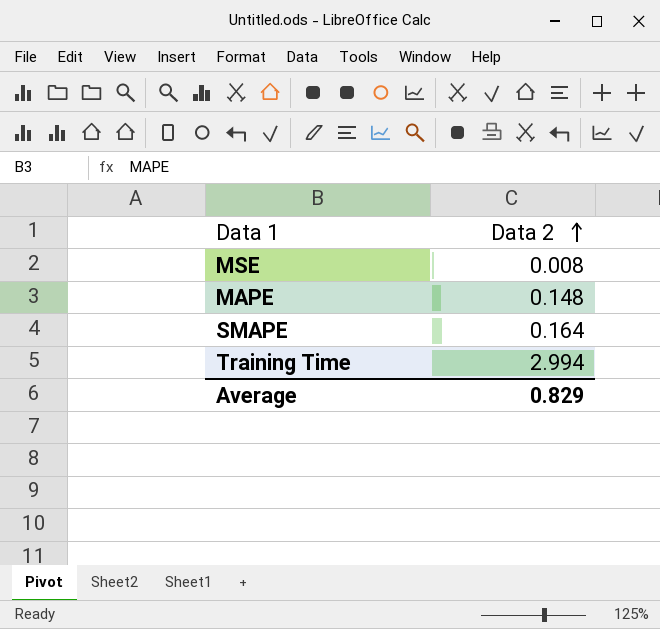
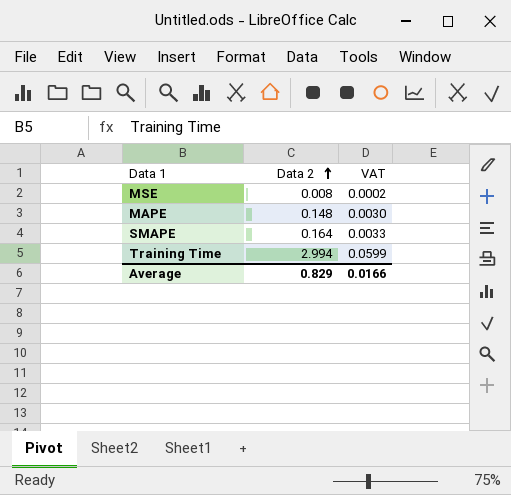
column VAT | formula: none -> [Data 2] * 0.02

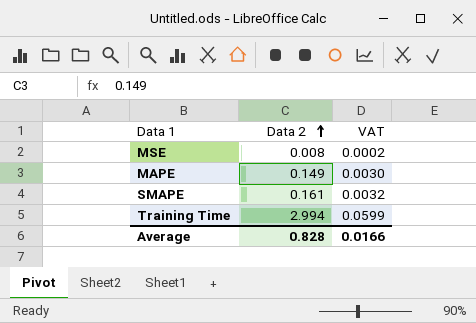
MAPE | Data 2: 0.148 -> 0.149
SMAPE | Data 2: 0.164 -> 0.161
SMAPE | VAT: 0.0033 -> 0.0032
Average | Data 2: 0.829 -> 0.828

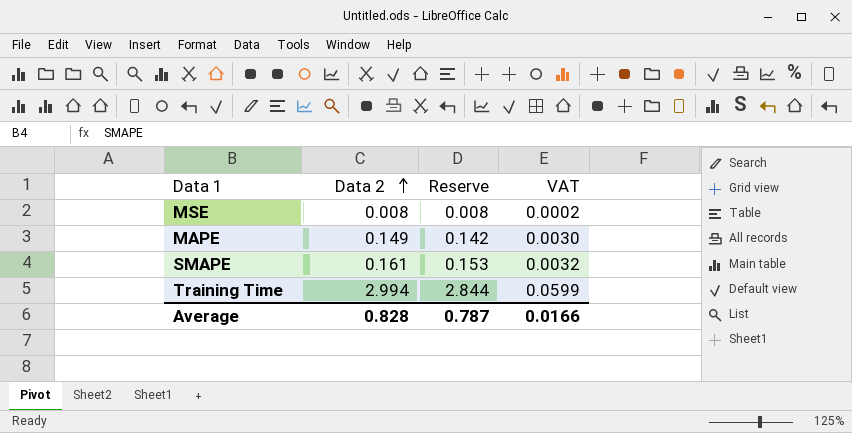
column Reserve | formula: none -> [Data 2] * 0.95

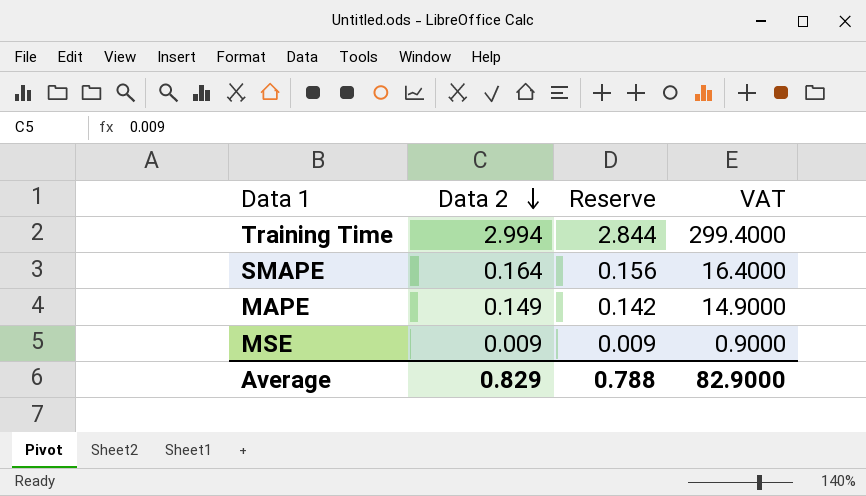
row order: Data 2 ascending -> Data 2 descending
column VAT | formula: [Data 2] * 0.02 -> [Data 2] * 100
SMAPE | Data 2: 0.161 -> 0.164
SMAPE | Reserve: 0.153 -> 0.156
MSE | Data 2: 0.008 -> 0.009
MSE | Reserve: 0.008 -> 0.009
Average | Data 2: 0.828 -> 0.829
Average | Reserve: 0.787 -> 0.788
Average | VAT: 0.0166 -> 82.9000

